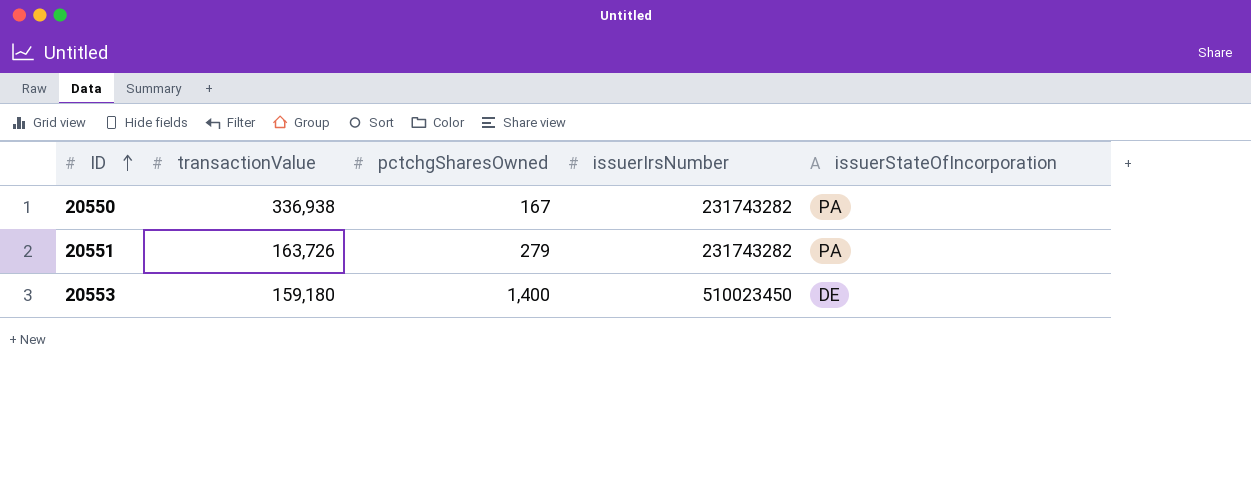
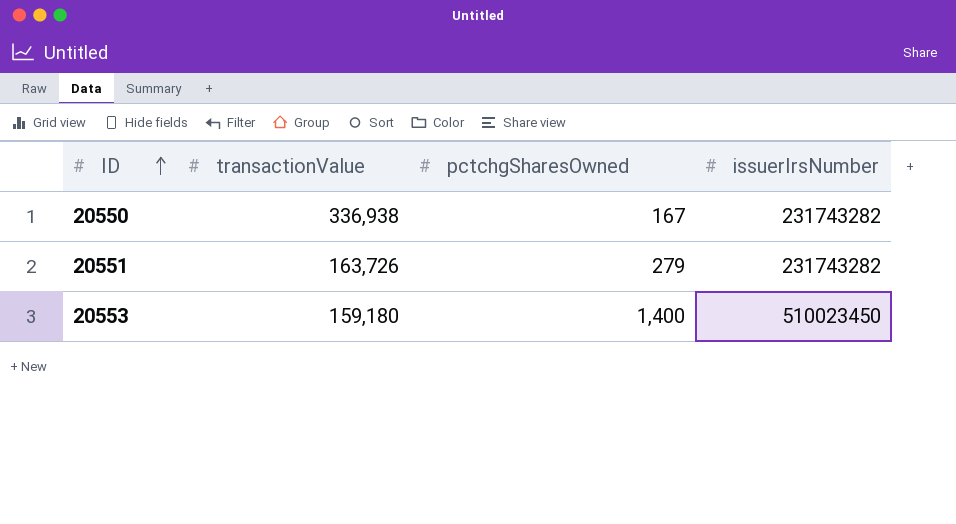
column issuerStateOfIncorporation | position: 5 -> none

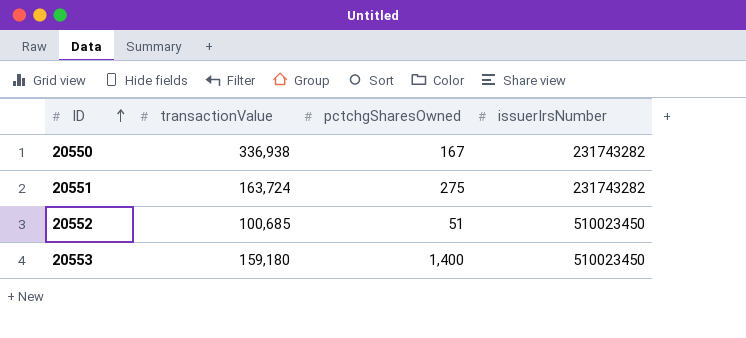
20551 | transactionValue: 163,726 -> 163,724
20551 | pctchgSharesOwned: 279 -> 275
row 20552: none -> 100,685 | 51 | 510023450

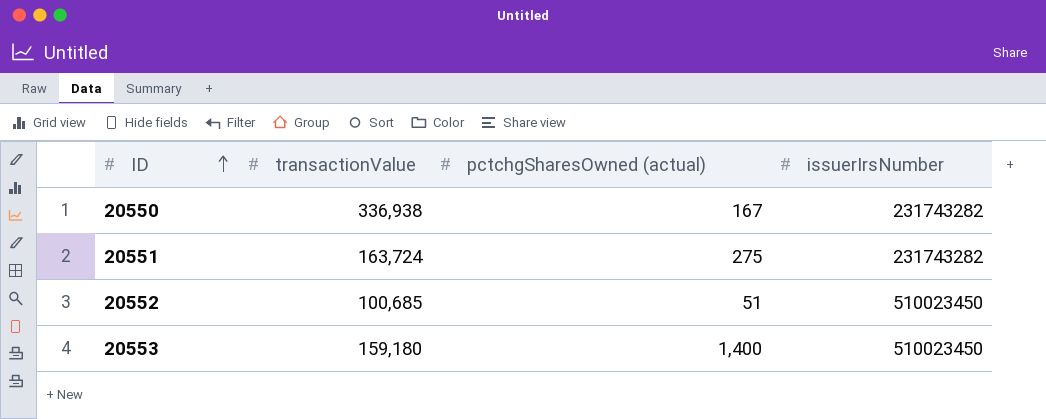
column name: pctchgSharesOwned -> pctchgSharesOwned (actual)

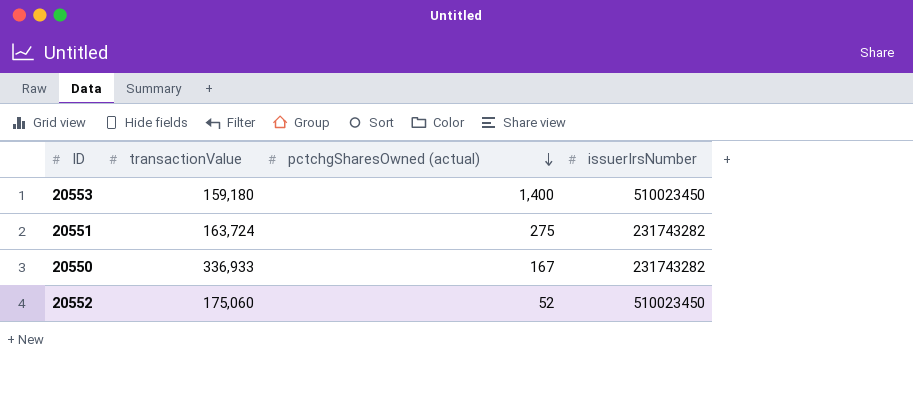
row order: ID ascending -> pctchgSharesOwned (actual) descending
20550 | transactionValue: 336,938 -> 336,933
20552 | transactionValue: 100,685 -> 175,060
20552 | pctchgSharesOwned (actual): 51 -> 52

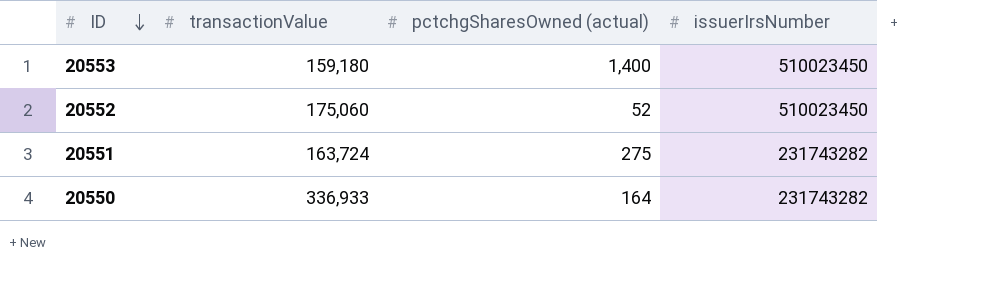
row order: pctchgSharesOwned (actual) descending -> ID descending
20550 | pctchgSharesOwned (actual): 167 -> 164

